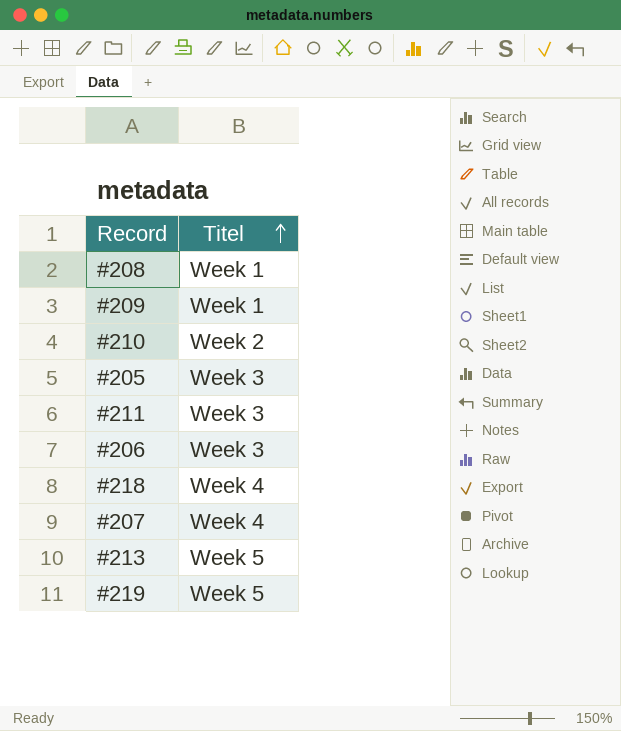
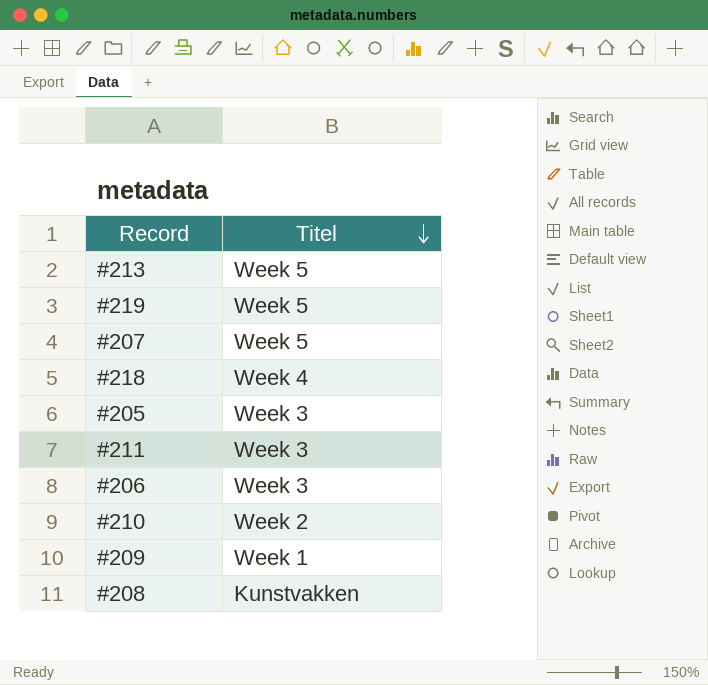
row order: Titel ascending -> Titel descending
#207 | Titel: Week 4 -> Week 5
#208 | Titel: Week 1 -> Kunstvakken

